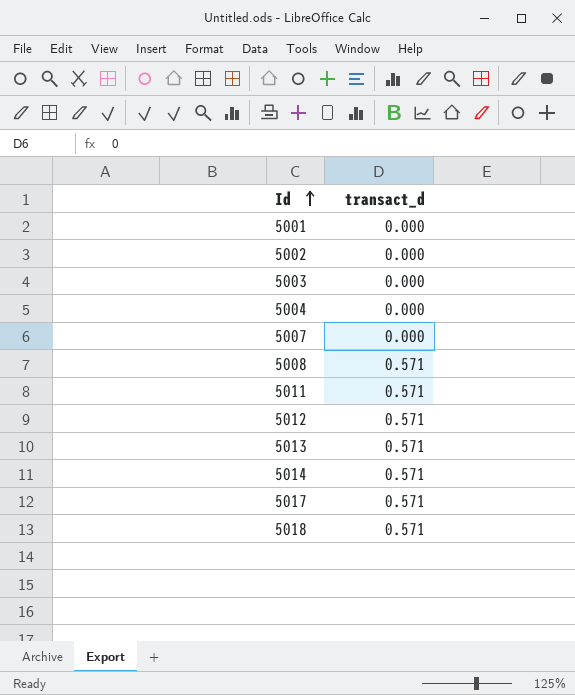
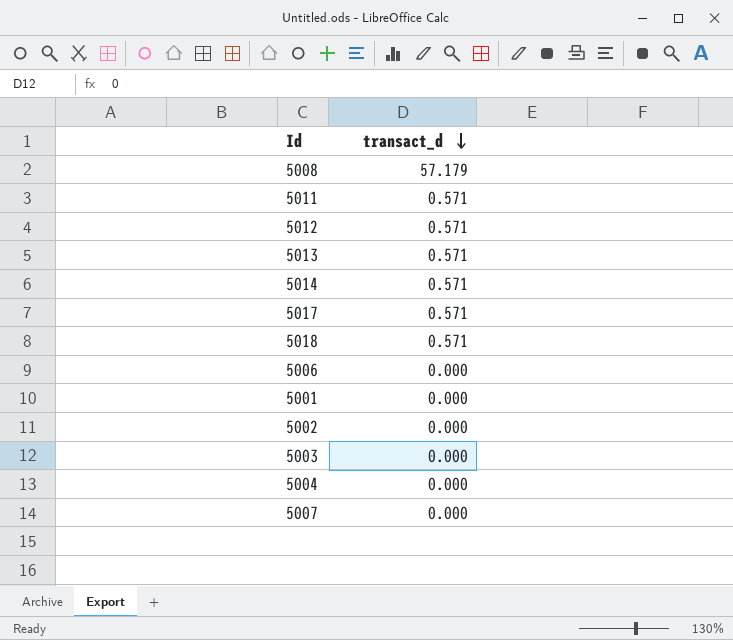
row order: Id ascending -> transact_d descending
5008 | transact_d: 0.571 -> 57.179
row 5006: none -> 0.000

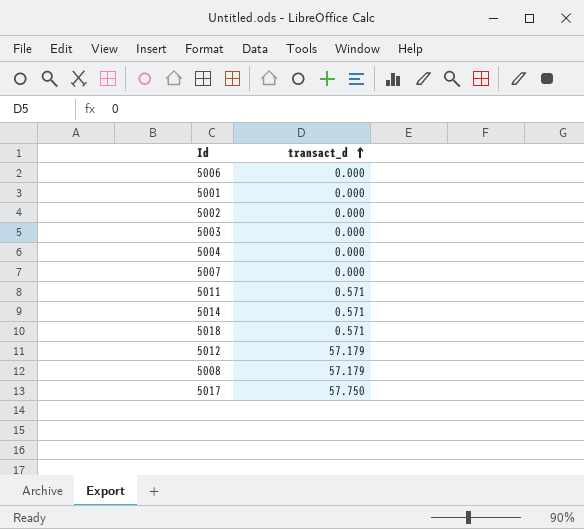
row order: transact_d descending -> transact_d ascending
row 5013: 0.571 -> none
5012 | transact_d: 0.571 -> 57.179
5017 | transact_d: 0.571 -> 57.750

